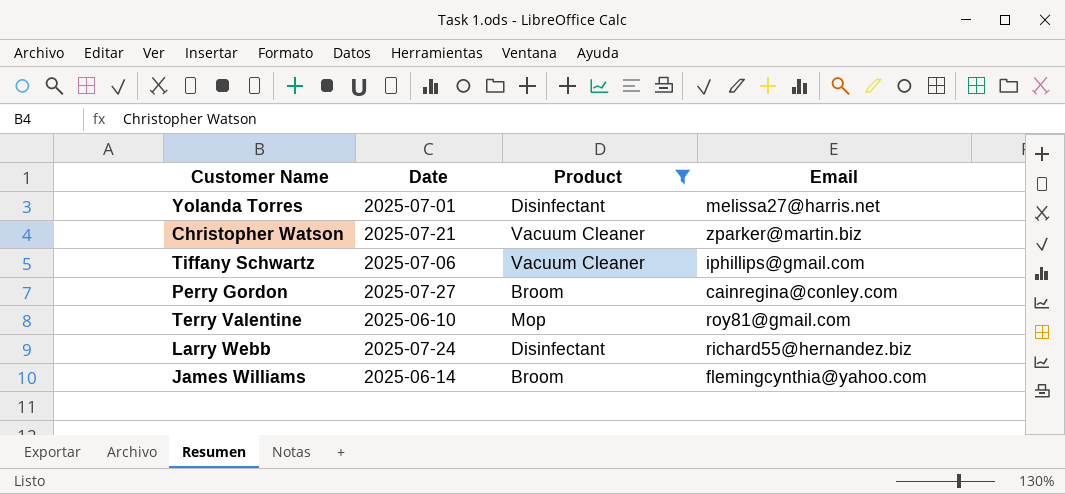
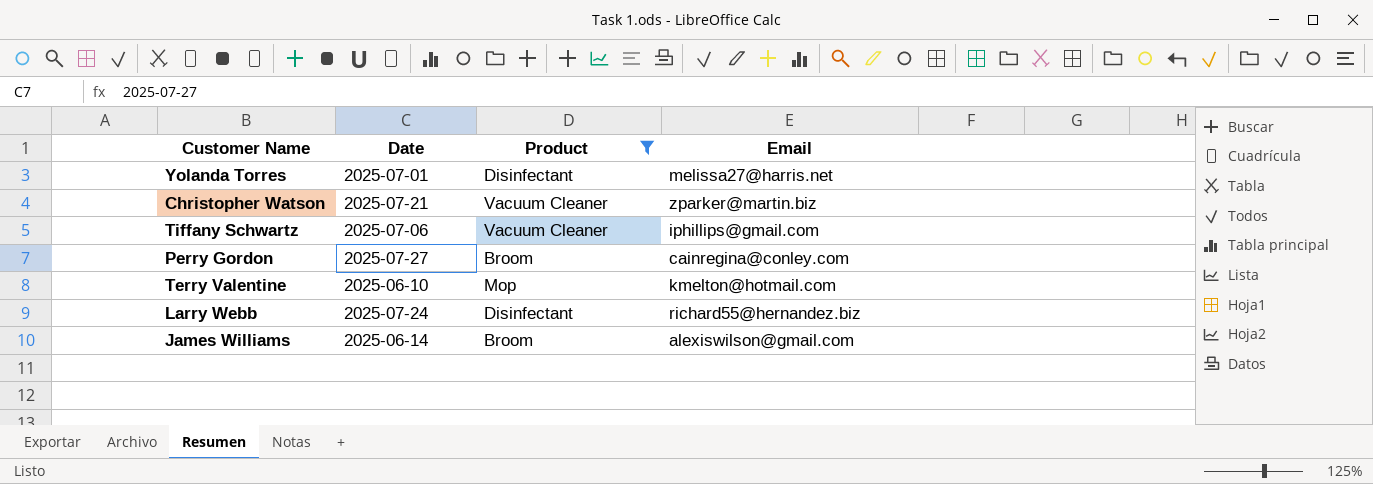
Terry Valentine | Email: roy81@gmail.com -> kmelton@hotmail.com
James Williams | Email: flemingcynthia@yahoo.com -> alexiswilson@gmail.com

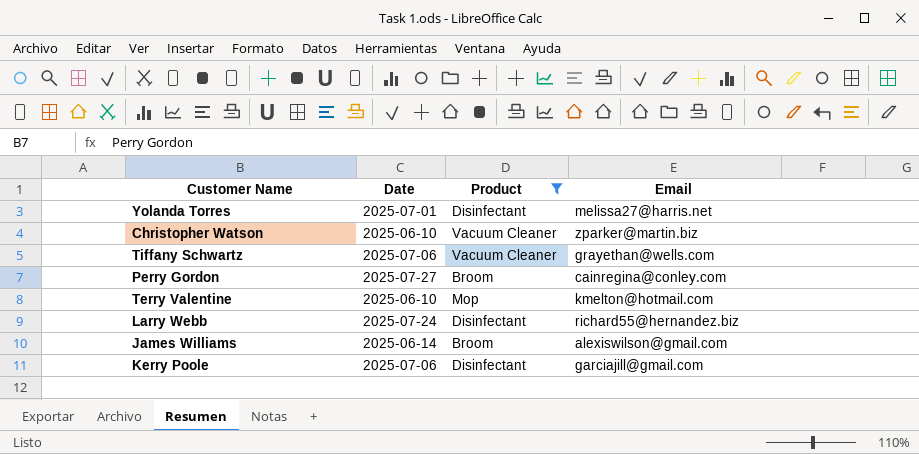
Christopher Watson | Date: 2025-07-21 -> 2025-06-10
Tiffany Schwartz | Email: iphillips@gmail.com -> grayethan@wells.com
row Kerry Poole: none -> 2025-07-06 | Disinfectant | garciajill@gmail.com

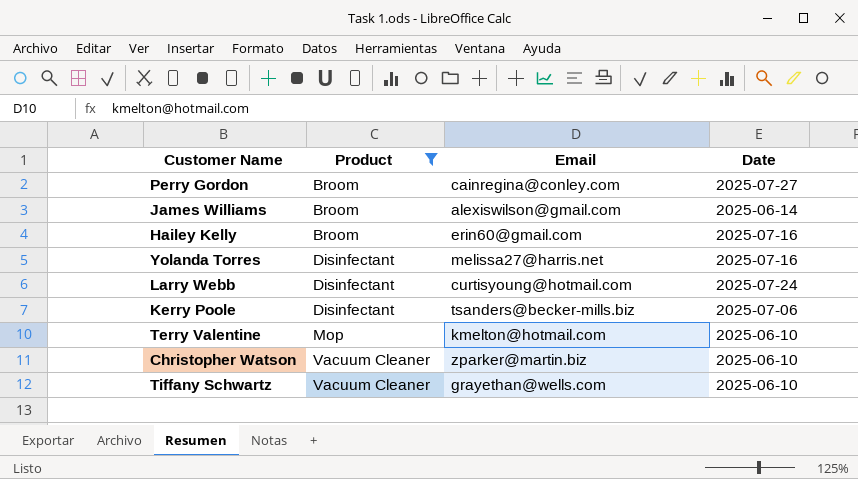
row order: none -> Product ascending
column Date | position: 2 -> 4
row Hailey Kelly: none -> Broom | erin60@gmail.com | 2025-07-16
Yolanda Torres | Date: 2025-07-01 -> 2025-07-16
Larry Webb | Email: richard55@hernandez.biz -> curtisyoung@hotmail.com
Kerry Poole | Email: garciajill@gmail.com -> tsanders@becker-mills.biz
Tiffany Schwartz | Date: 2025-07-06 -> 2025-06-10

